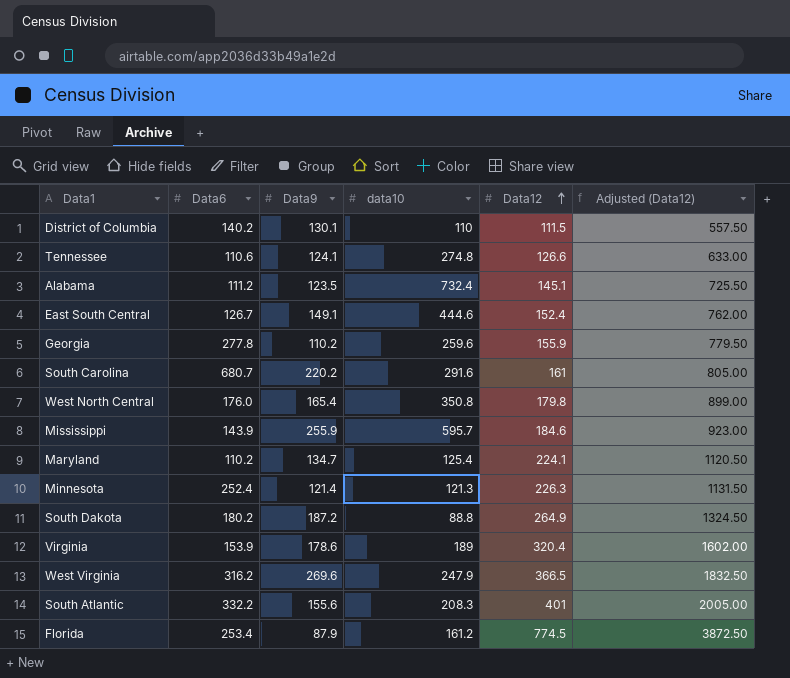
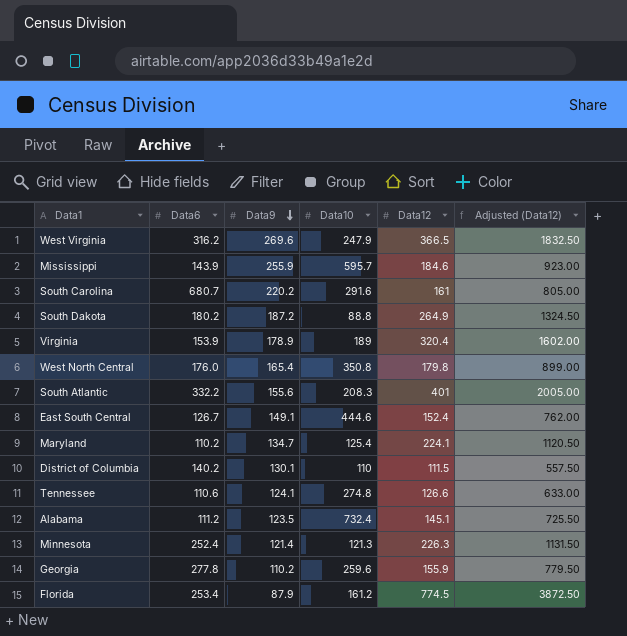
row order: Data12 ascending -> Data9 descending
column name: data10 -> Data10
Virginia | Data9: 178.6 -> 178.9

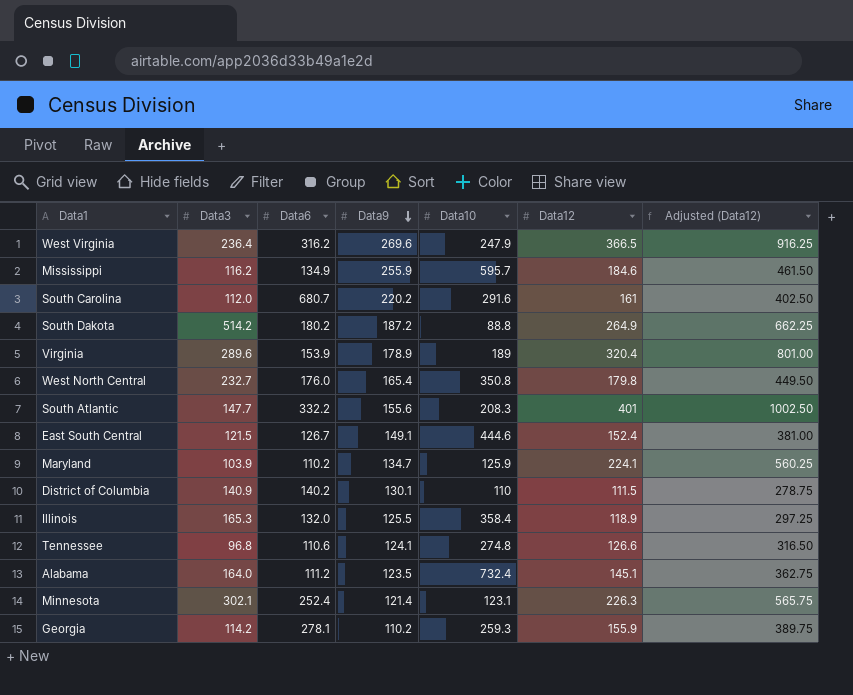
column Data3 | position: none -> 2
column Adjusted (Data12) | formula: [Data12] * 5 -> [Data12] * 2.5
row Florida: 253.4 | 87.9 | 161.2 | 774.5 | 3872.50 -> none
Mississippi | Data6: 143.9 -> 134.9
Maryland | Data10: 125.4 -> 125.9
row Illinois: none -> 165.3 | 132.0 | 125.5 | 358.4 | 118.9 | 297.25
Minnesota | Data10: 121.3 -> 123.1
Georgia | Data6: 277.8 -> 278.1
Georgia | Data10: 259.6 -> 259.3

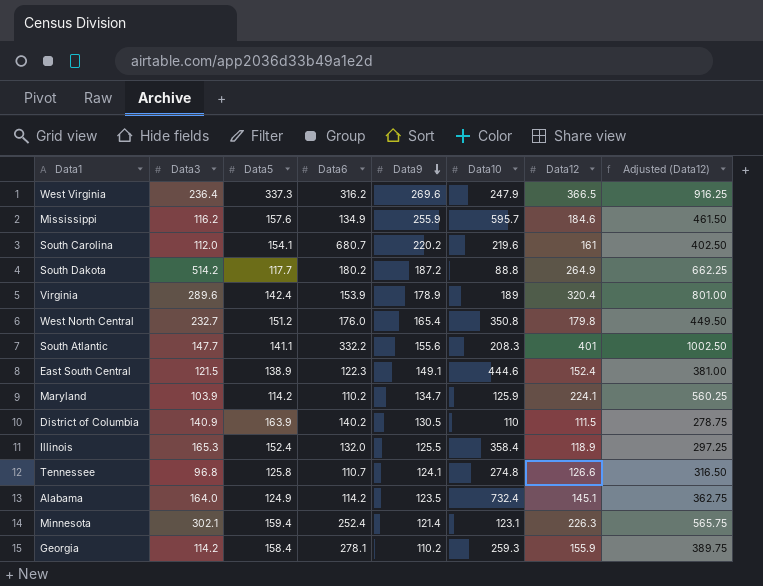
column Data5 | position: none -> 3
South Carolina | Data10: 291.6 -> 219.6
East South Central | Data6: 126.7 -> 122.3
District of Columbia | Data9: 130.1 -> 130.5
Tennessee | Data6: 110.6 -> 110.7
Alabama | Data6: 111.2 -> 114.2

